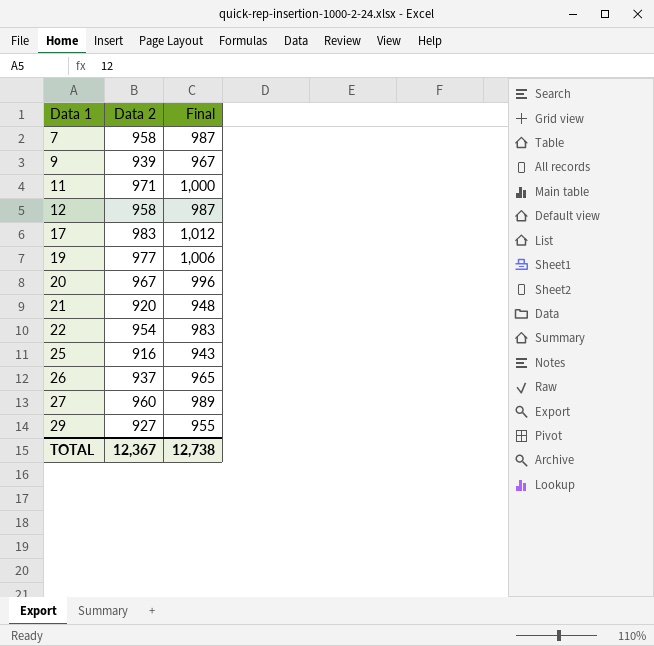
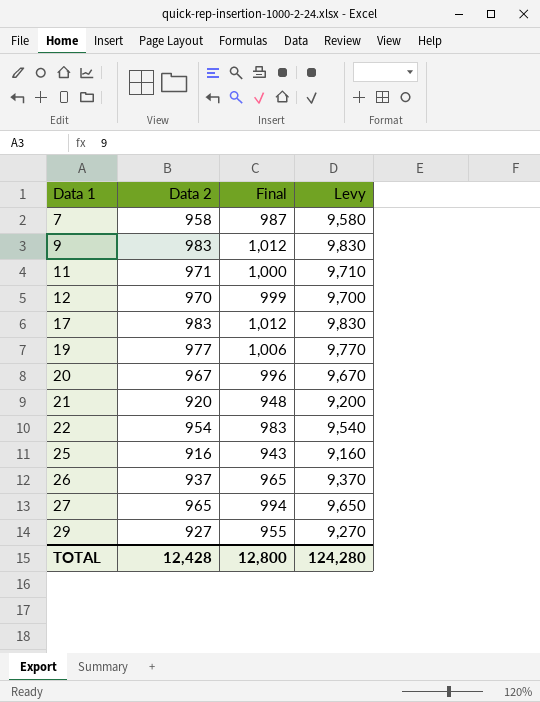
column Levy | formula: none -> [Data 2] * 10
9 | Data 2: 939 -> 983
9 | Final: 967 -> 1,012
12 | Data 2: 958 -> 970
12 | Final: 987 -> 999
27 | Data 2: 960 -> 965
27 | Final: 989 -> 994
TOTAL | Data 2: 12,367 -> 12,428
TOTAL | Final: 12,738 -> 12,800

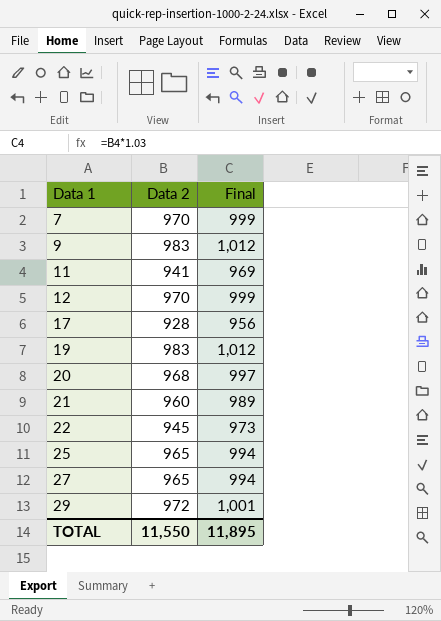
column Levy | formula: [Data 2] * 10 -> none
row 26: 937 | 965 | 9,370 -> none
7 | Data 2: 958 -> 970
7 | Final: 987 -> 999
11 | Data 2: 971 -> 941
11 | Final: 1,000 -> 969
17 | Data 2: 983 -> 928
17 | Final: 1,012 -> 956
19 | Data 2: 977 -> 983
19 | Final: 1,006 -> 1,012
20 | Data 2: 967 -> 968
20 | Final: 996 -> 997
21 | Data 2: 920 -> 960
21 | Final: 948 -> 989
22 | Data 2: 954 -> 945
22 | Final: 983 -> 973
25 | Data 2: 916 -> 965
25 | Final: 943 -> 994
29 | Data 2: 927 -> 972
29 | Final: 955 -> 1,001
TOTAL | Data 2: 12,428 -> 11,550
TOTAL | Final: 12,800 -> 11,895

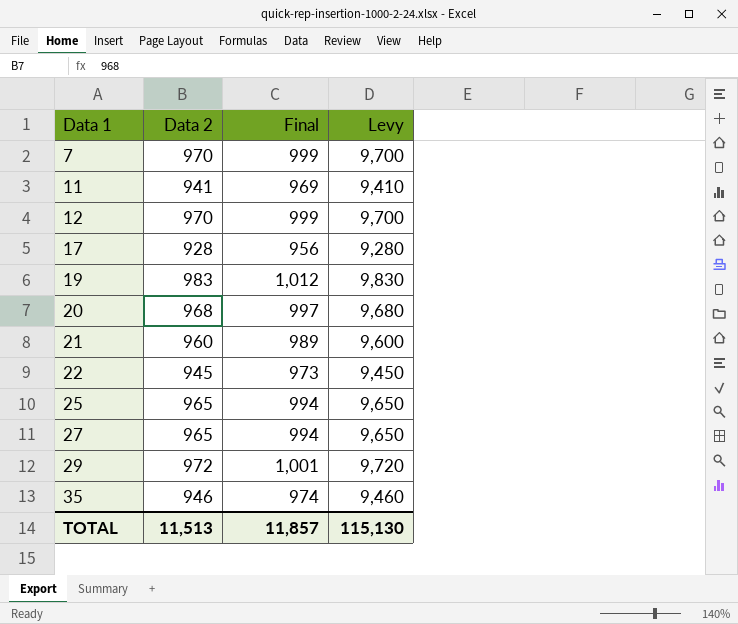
column Levy | formula: none -> [Data 2] * 10
row 9: 983 | 1,012 -> none
row 35: none -> 946 | 974 | 9,460
TOTAL | Data 2: 11,550 -> 11,513
TOTAL | Final: 11,895 -> 11,857

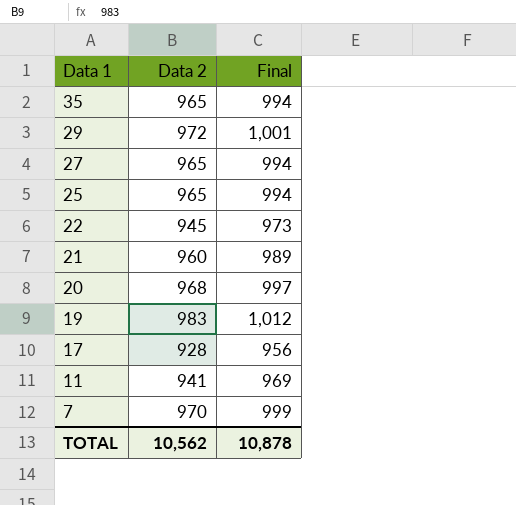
row order: Data 1 ascending -> Data 1 descending
column Levy | formula: [Data 2] * 10 -> none
row 12: 970 | 999 | 9,700 -> none
35 | Data 2: 946 -> 965
35 | Final: 974 -> 994
TOTAL | Data 2: 11,513 -> 10,562
TOTAL | Final: 11,857 -> 10,878

